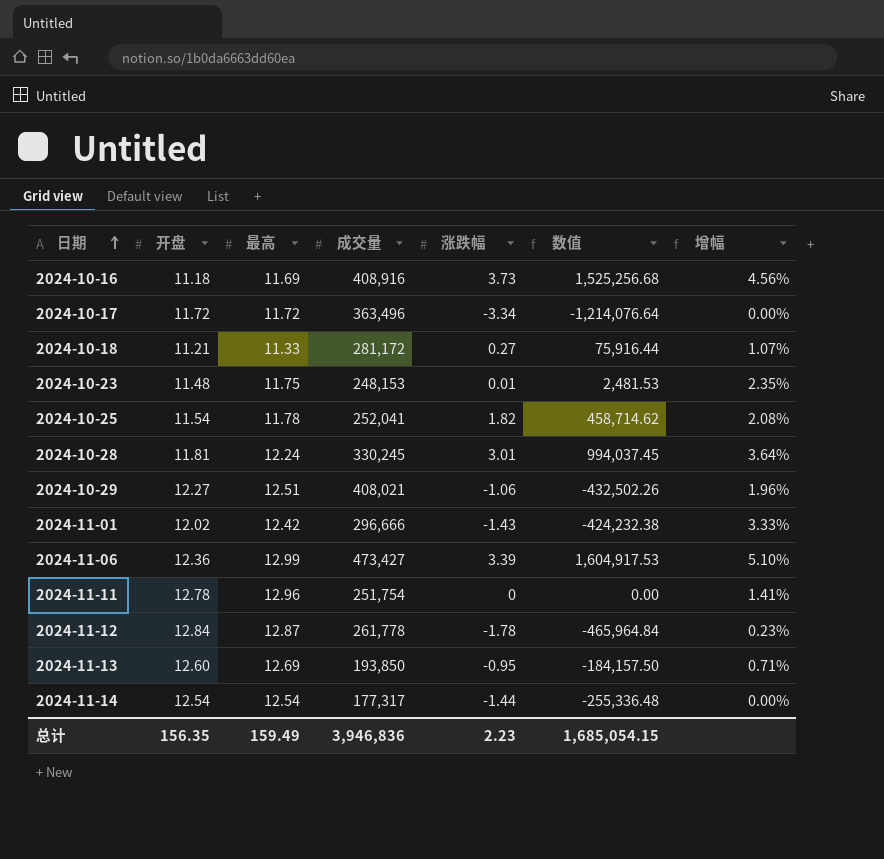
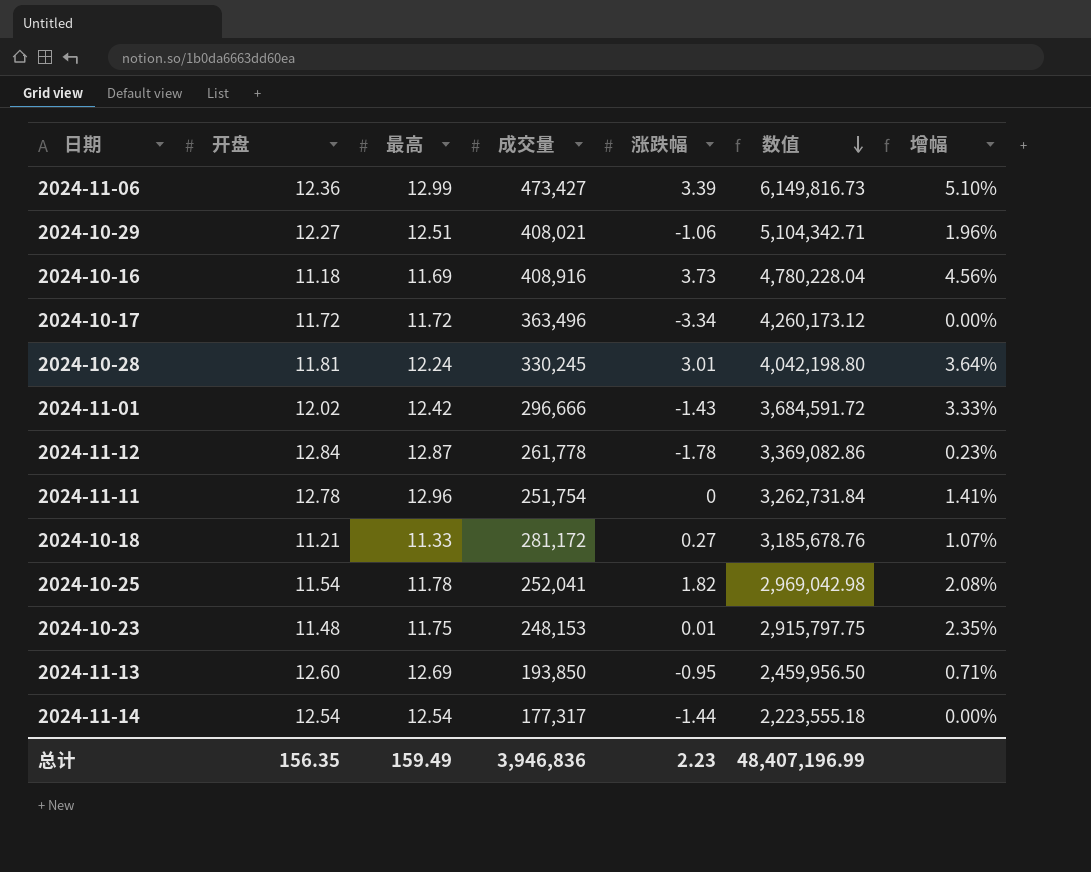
row order: 日期 ascending -> 数值 descending
column 数值 | formula: [成交量] * [涨跌幅] -> [最高] * [成交量]
总计 | 数值: 1,685,054.15 -> 48,407,196.99

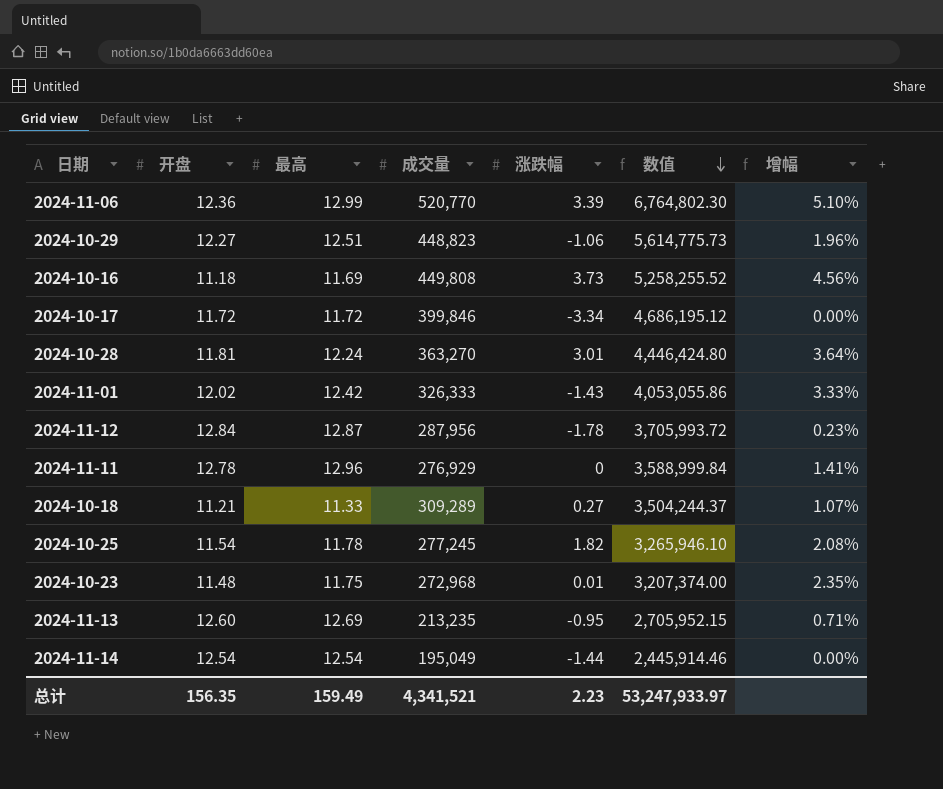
2024-11-06 | 成交量: 473,427 -> 520,770
2024-11-06 | 数值: 6,149,816.73 -> 6,764,802.30
2024-10-29 | 成交量: 408,021 -> 448,823
2024-10-29 | 数值: 5,104,342.71 -> 5,614,775.73
2024-10-16 | 成交量: 408,916 -> 449,808
2024-10-16 | 数值: 4,780,228.04 -> 5,258,255.52
2024-10-17 | 成交量: 363,496 -> 399,846
2024-10-17 | 数值: 4,260,173.12 -> 4,686,195.12
2024-10-28 | 成交量: 330,245 -> 363,270
2024-10-28 | 数值: 4,042,198.80 -> 4,446,424.80
2024-11-01 | 成交量: 296,666 -> 326,333
2024-11-01 | 数值: 3,684,591.72 -> 4,053,055.86
2024-11-12 | 成交量: 261,778 -> 287,956
2024-11-12 | 数值: 3,369,082.86 -> 3,705,993.72
2024-11-11 | 成交量: 251,754 -> 276,929
2024-11-11 | 数值: 3,262,731.84 -> 3,588,999.84
2024-10-18 | 成交量: 281,172 -> 309,289
2024-10-18 | 数值: 3,185,678.76 -> 3,504,244.37
2024-10-25 | 成交量: 252,041 -> 277,245
2024-10-25 | 数值: 2,969,042.98 -> 3,265,946.10
2024-10-23 | 成交量: 248,153 -> 272,968
2024-10-23 | 数值: 2,915,797.75 -> 3,207,374.00
2024-11-13 | 成交量: 193,850 -> 213,235
2024-11-13 | 数值: 2,459,956.50 -> 2,705,952.15
2024-11-14 | 成交量: 177,317 -> 195,049
2024-11-14 | 数值: 2,223,555.18 -> 2,445,914.46
总计 | 成交量: 3,946,836 -> 4,341,521
总计 | 数值: 48,407,196.99 -> 53,247,933.97

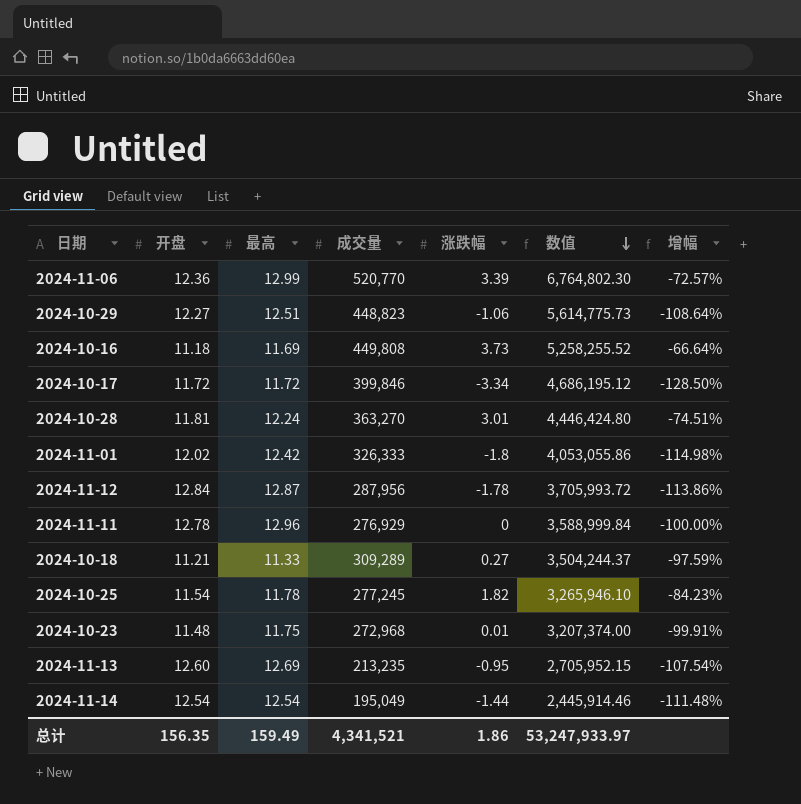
column 增幅 | formula: ([最高] - [开盘]) / [开盘] -> ([涨跌幅] - [开盘]) / [开盘]
2024-11-01 | 涨跌幅: -1.43 -> -1.8
总计 | 涨跌幅: 2.23 -> 1.86

